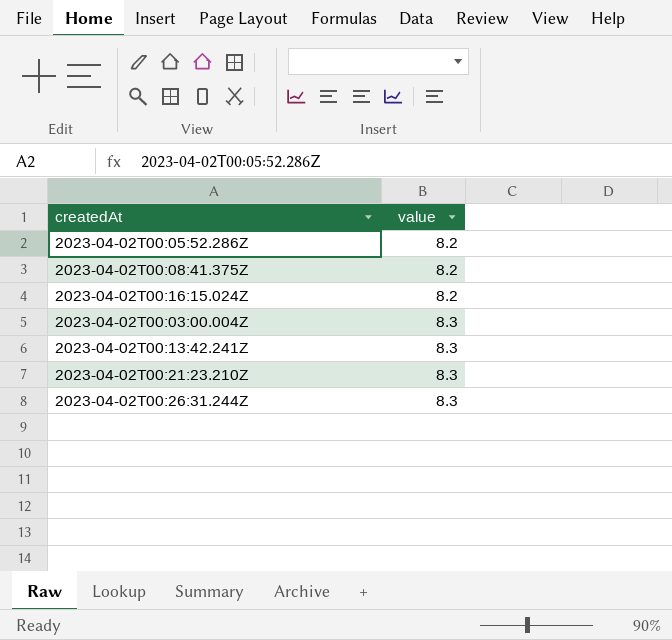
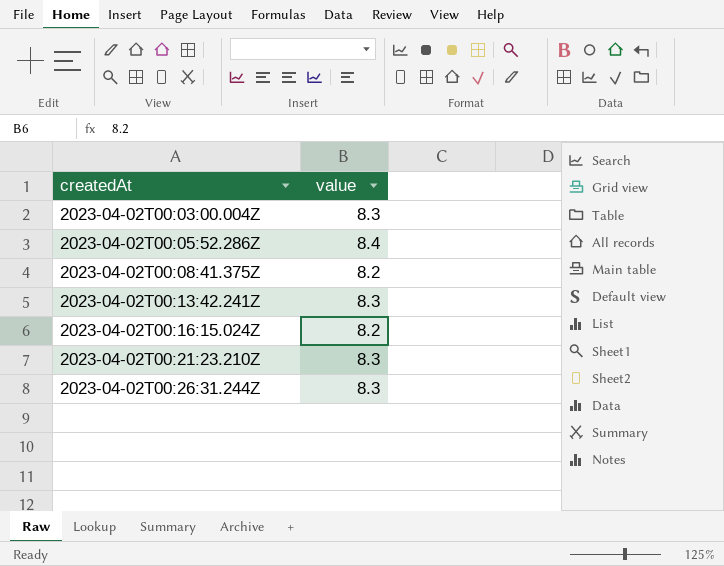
row order: value ascending -> createdAt ascending
2023-04-02T00:05:52.286Z | value: 8.2 -> 8.4

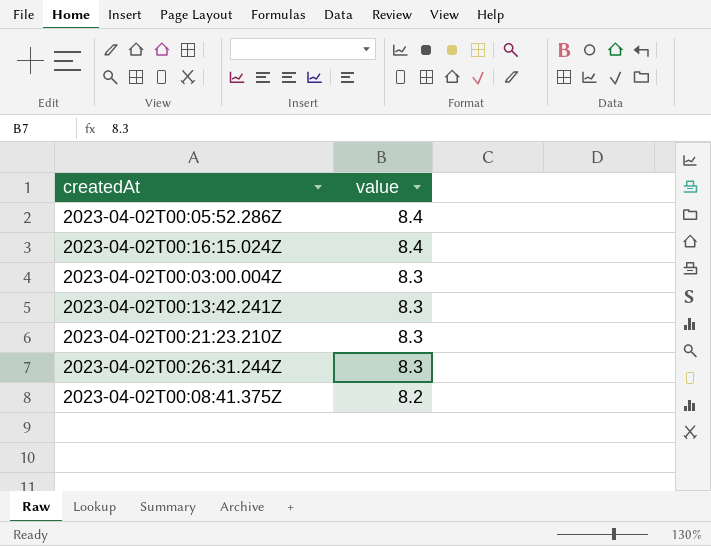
row order: createdAt ascending -> value descending
2023-04-02T00:16:15.024Z | value: 8.2 -> 8.4

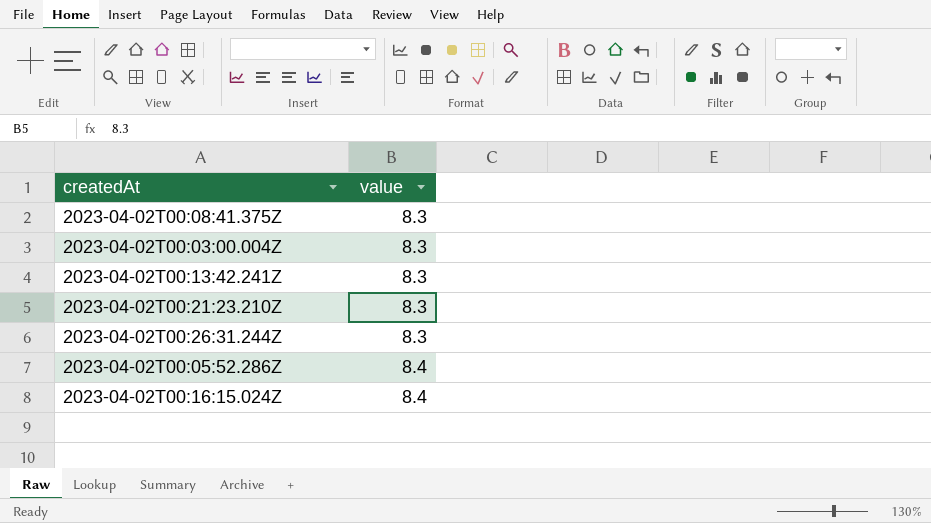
row order: value descending -> value ascending
2023-04-02T00:08:41.375Z | value: 8.2 -> 8.3

